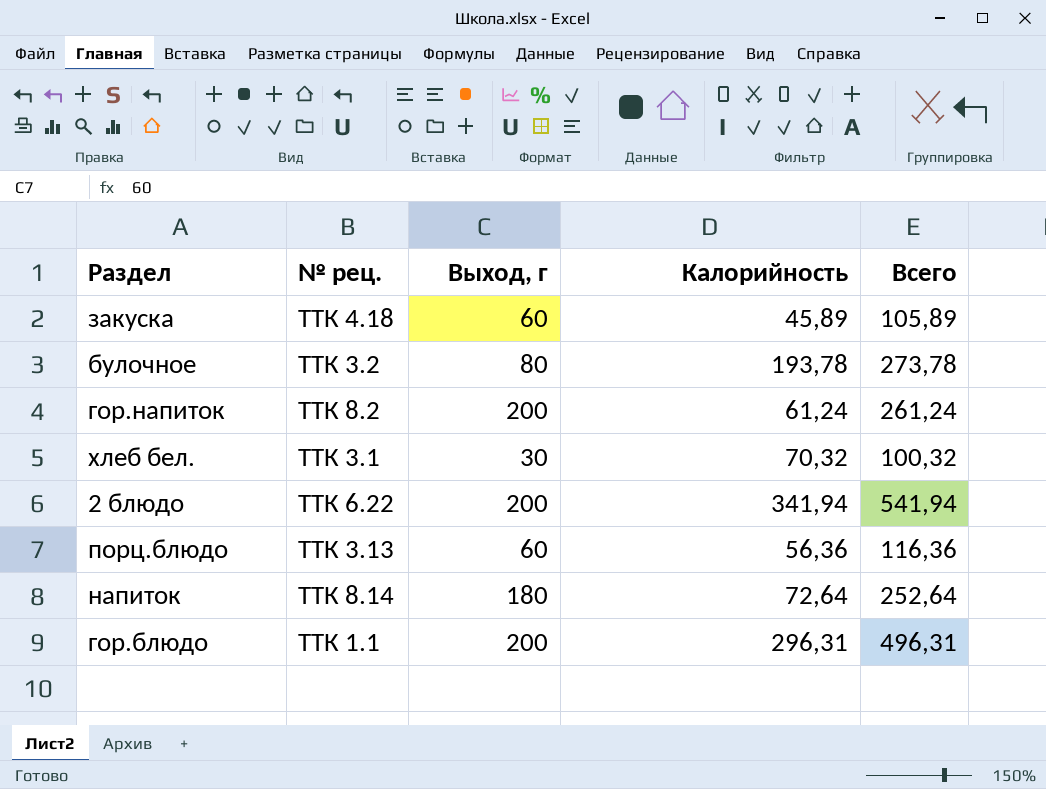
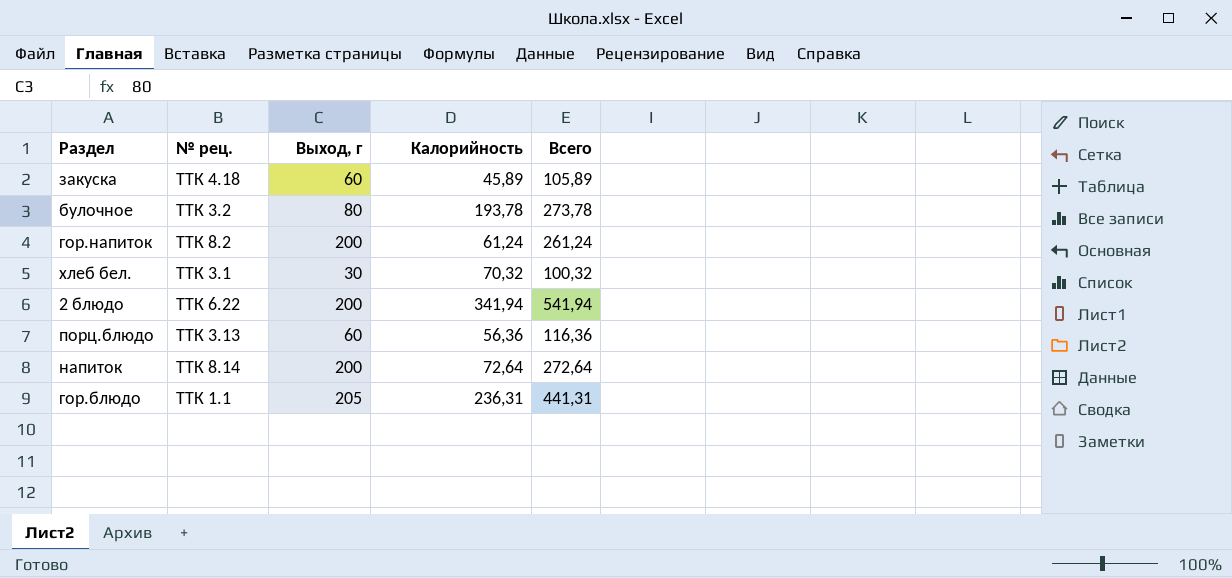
напиток | Выход, г: 180 -> 200
напиток | Всего: 252,64 -> 272,64
гор.блюдо | Выход, г: 200 -> 205
гор.блюдо | Калорийность: 296,31 -> 236,31
гор.блюдо | Всего: 496,31 -> 441,31

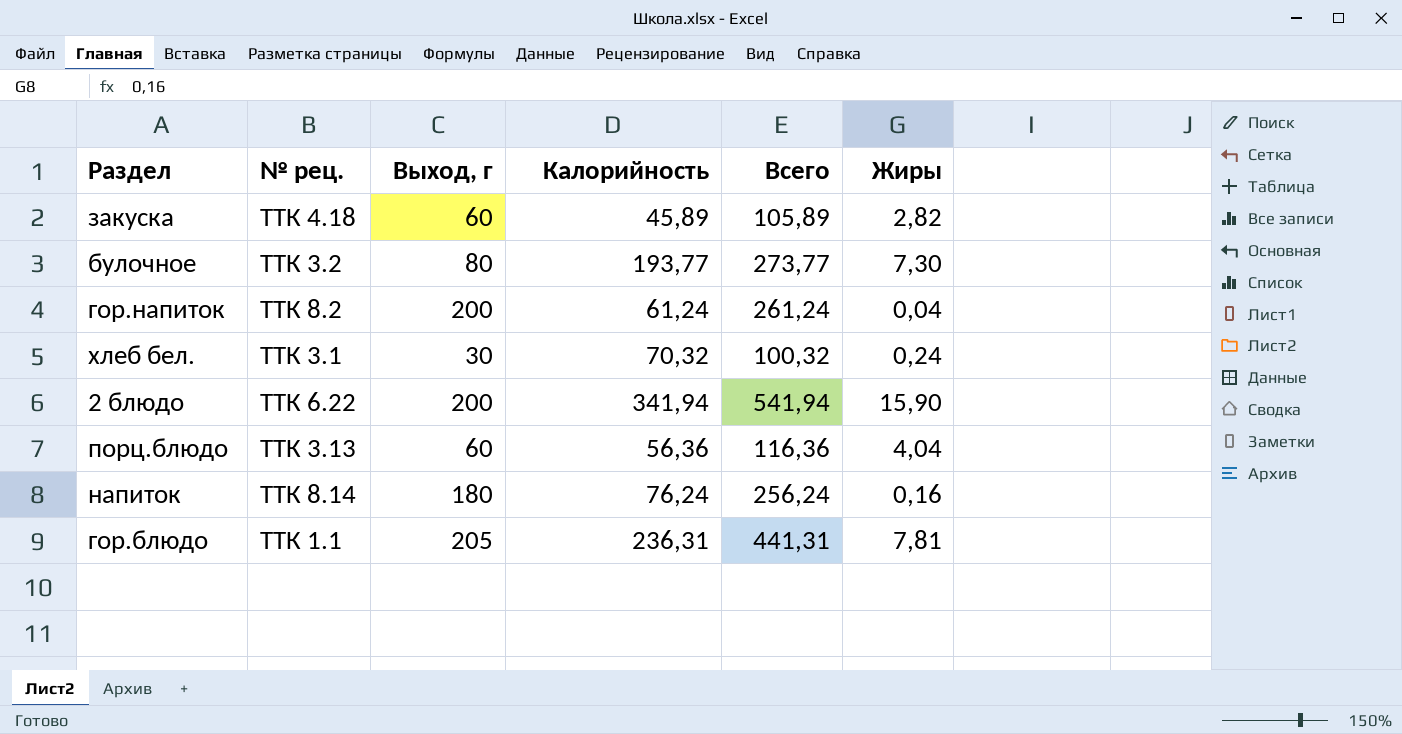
column Жиры | position: none -> 6
булочное | Калорийность: 193,78 -> 193,77
булочное | Всего: 273,78 -> 273,77
напиток | Выход, г: 200 -> 180
напиток | Калорийность: 72,64 -> 76,24
напиток | Всего: 272,64 -> 256,24

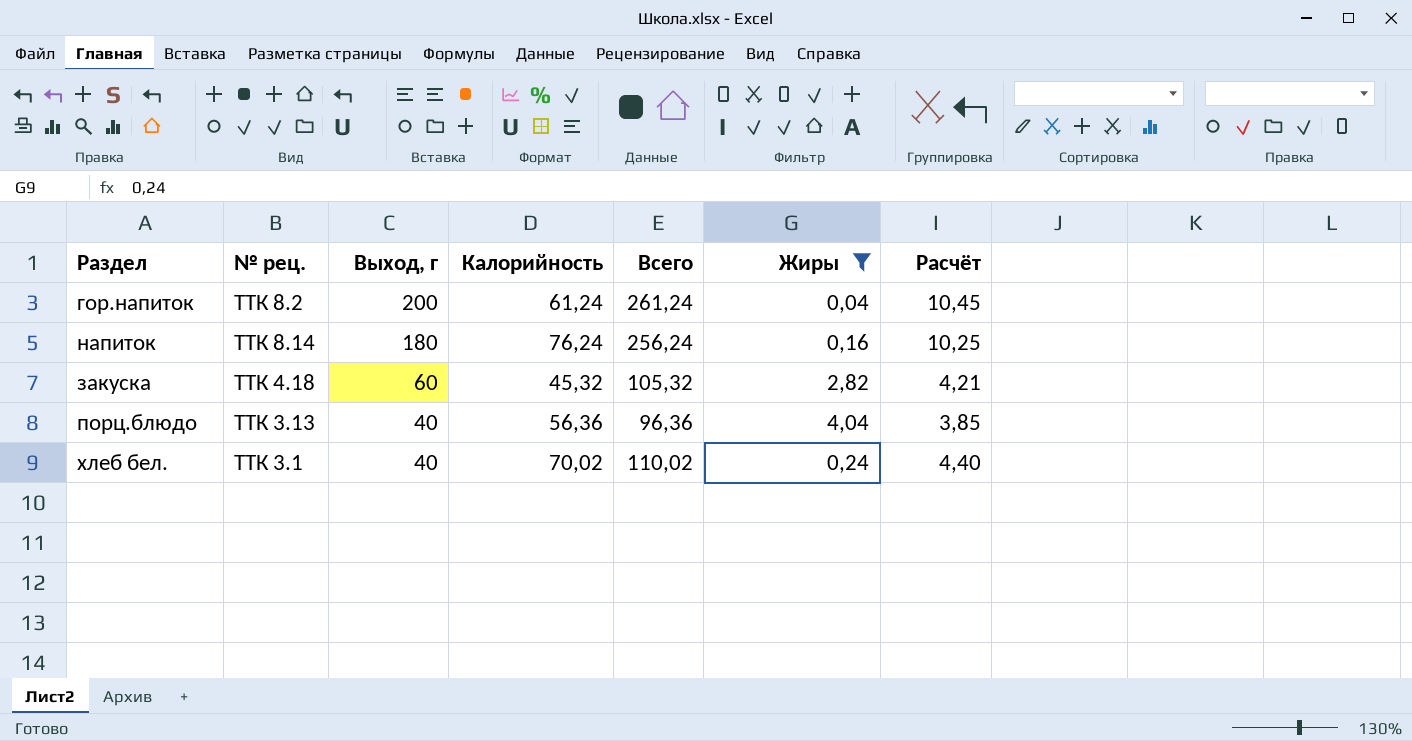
filter: none -> Жиры <= 4,04
row order: none -> Выход, г descending
column Расчёт | formula: none -> [Всего] * 0,04
закуска | Калорийность: 45,89 -> 45,32
закуска | Всего: 105,89 -> 105,32
порц.блюдо | Выход, г: 60 -> 40
порц.блюдо | Всего: 116,36 -> 96,36
хлеб бел. | Выход, г: 30 -> 40
хлеб бел. | Калорийность: 70,32 -> 70,02
хлеб бел. | Всего: 100,32 -> 110,02

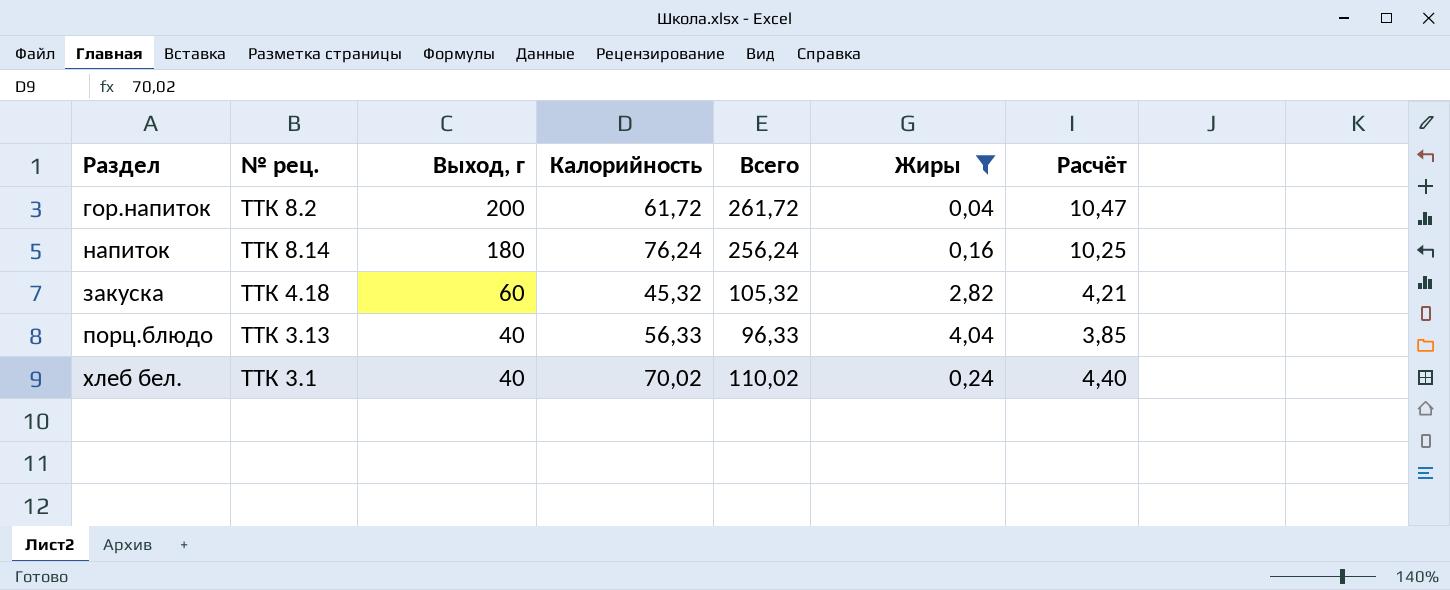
гор.напиток | Калорийность: 61,24 -> 61,72
гор.напиток | Всего: 261,24 -> 261,72
гор.напиток | Расчёт: 10,45 -> 10,47
порц.блюдо | Калорийность: 56,36 -> 56,33
порц.блюдо | Всего: 96,36 -> 96,33

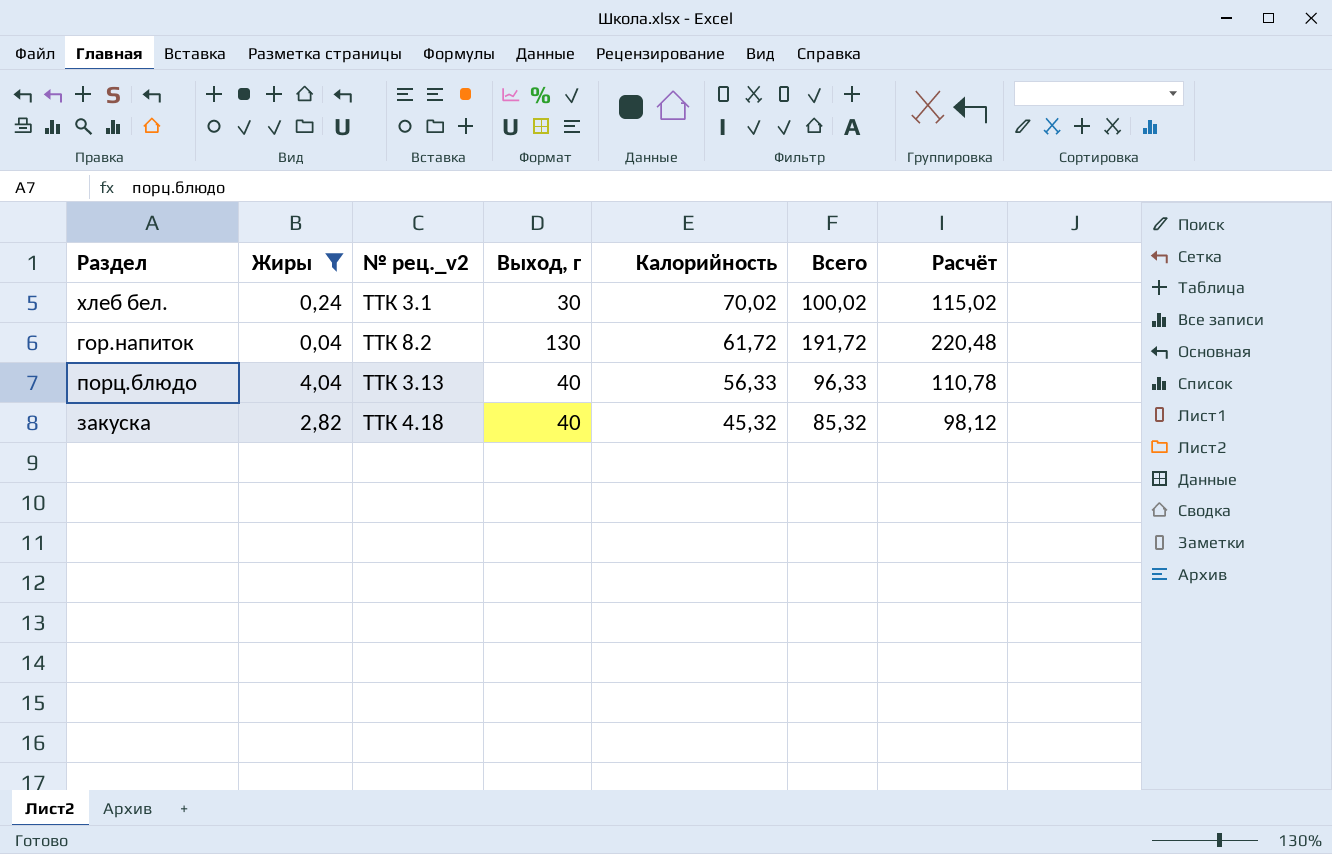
row order: Выход, г descending -> Калорийность descending
column Жиры | position: 6 -> 2
column name: № рец. -> № рец._v2
column Расчёт | formula: [Всего] * 0,04 -> [Всего] * 1,15
row напиток: ТТК 8.14 | 180 | 76,24 | 256,24 | 0,16 | 10,25 -> none
хлеб бел. | Выход, г: 40 -> 30
хлеб бел. | Всего: 110,02 -> 100,02
гор.напиток | Выход, г: 200 -> 130
гор.напиток | Всего: 261,72 -> 191,72
закуска | Выход, г: 60 -> 40
закуска | Всего: 105,32 -> 85,32

